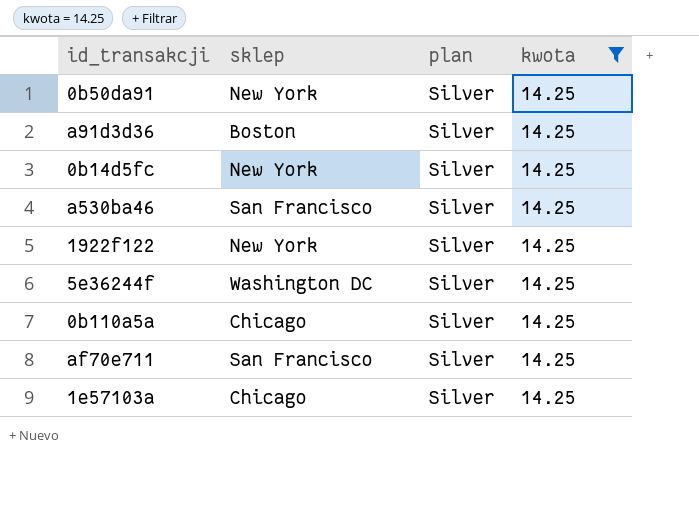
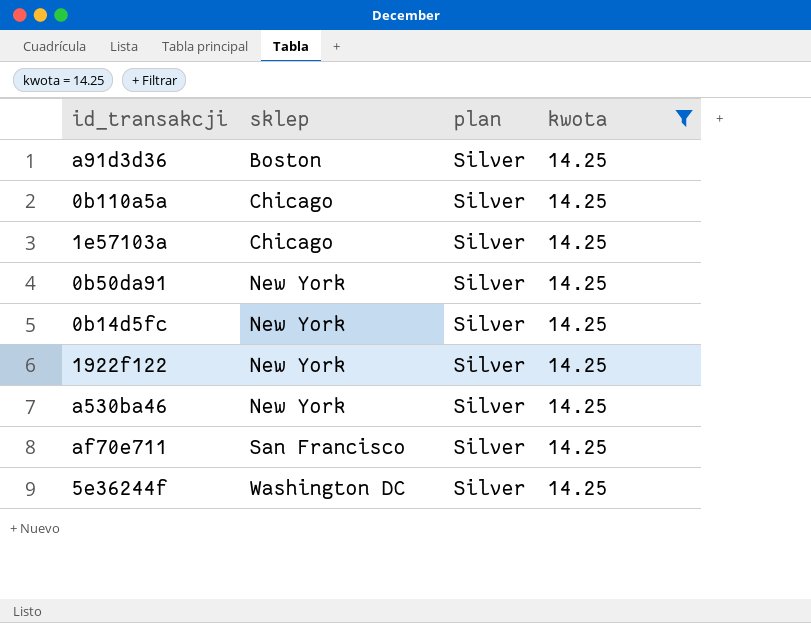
row order: none -> sklep ascending
a530ba46 | sklep: San Francisco -> New York

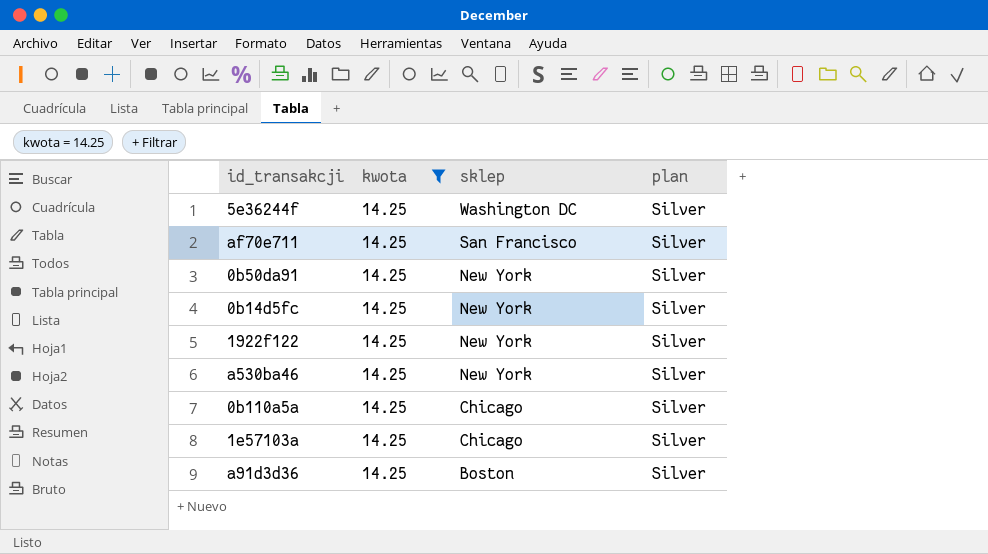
row order: sklep ascending -> sklep descending
column kwota | position: 4 -> 2

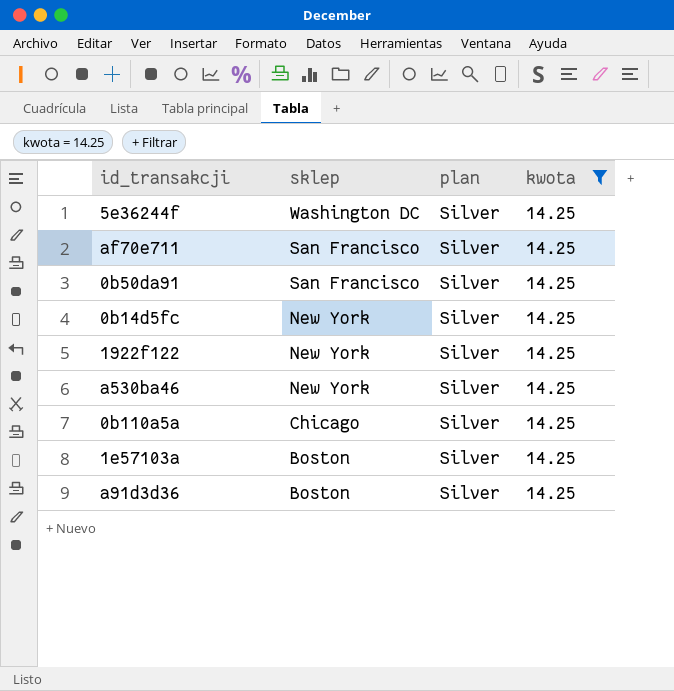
column kwota | position: 2 -> 4
0b50da91 | sklep: New York -> San Francisco
1e57103a | sklep: Chicago -> Boston

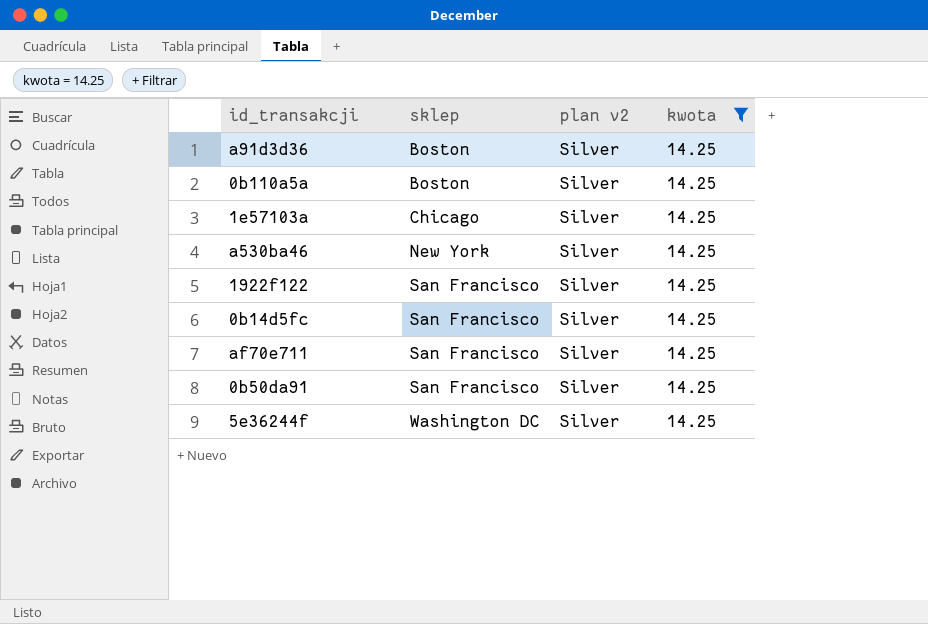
row order: sklep descending -> sklep ascending
column name: plan -> plan v2
0b110a5a | sklep: Chicago -> Boston
1e57103a | sklep: Boston -> Chicago
1922f122 | sklep: New York -> San Francisco
0b14d5fc | sklep: New York -> San Francisco

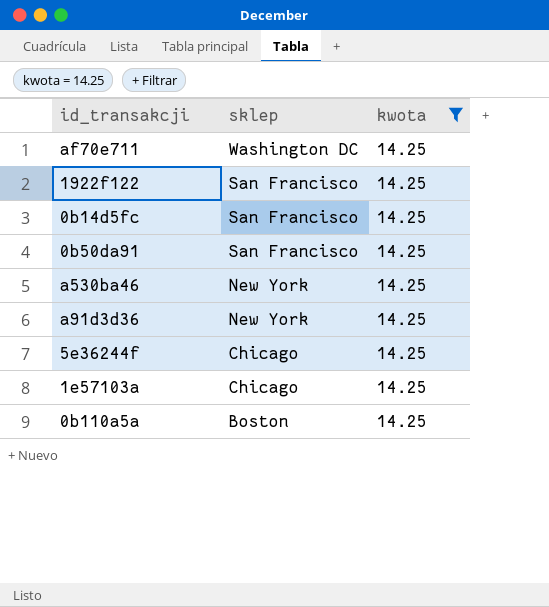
row order: sklep ascending -> sklep descending
column plan v2 | position: 3 -> none
af70e711 | sklep: San Francisco -> Washington DC
a91d3d36 | sklep: Boston -> New York
5e36244f | sklep: Washington DC -> Chicago

